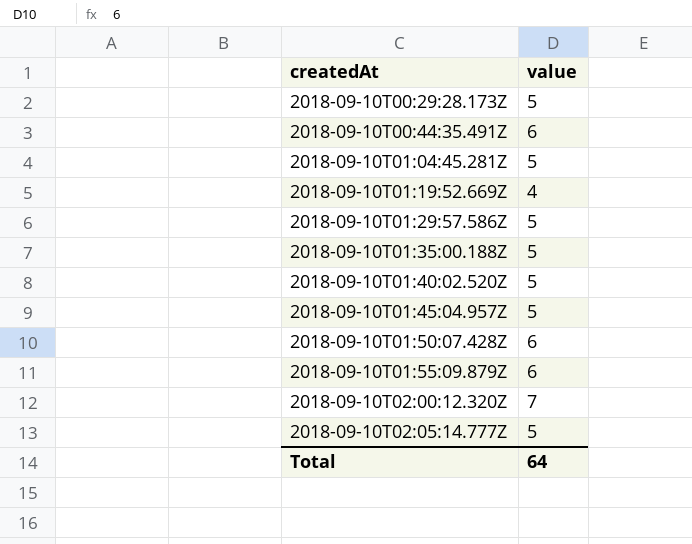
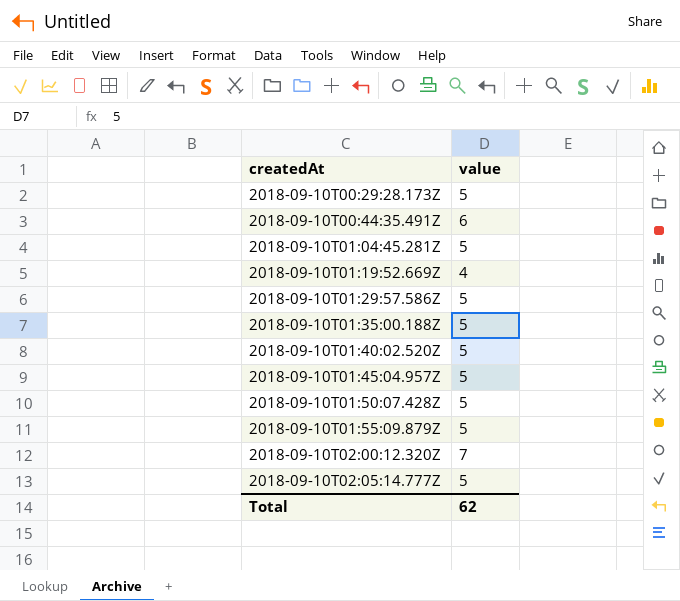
2018-09-10T01:50:07.428Z | value: 6 -> 5
2018-09-10T01:55:09.879Z | value: 6 -> 5
Total | value: 64 -> 62

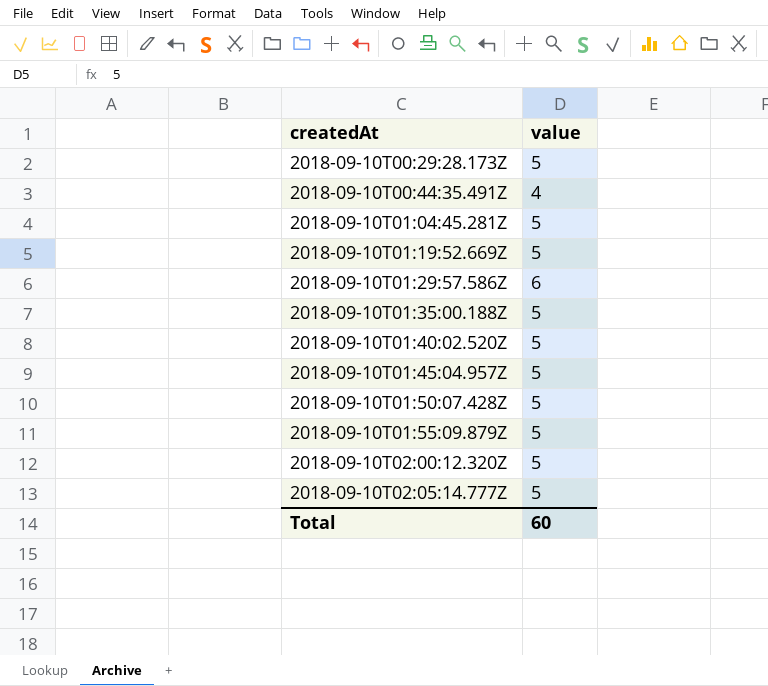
2018-09-10T00:44:35.491Z | value: 6 -> 4
2018-09-10T01:19:52.669Z | value: 4 -> 5
2018-09-10T01:29:57.586Z | value: 5 -> 6
2018-09-10T02:00:12.320Z | value: 7 -> 5
Total | value: 62 -> 60

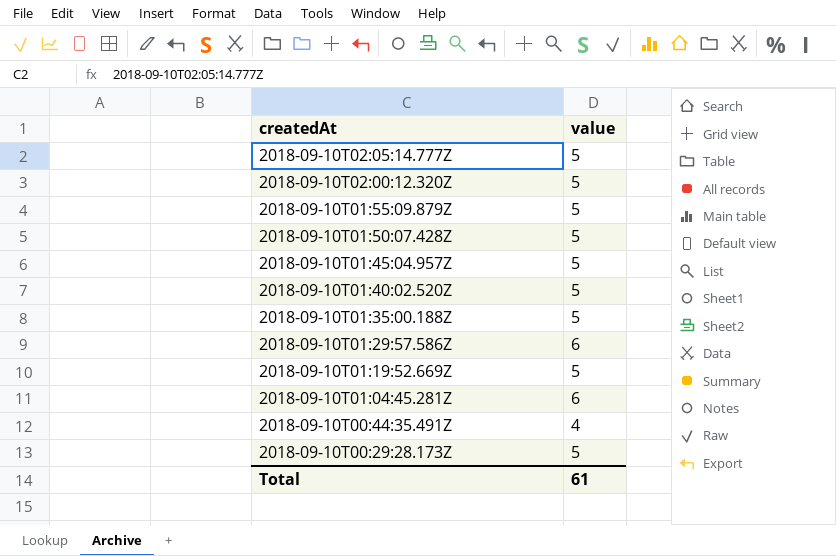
row order: createdAt ascending -> createdAt descending
2018-09-10T01:04:45.281Z | value: 5 -> 6
Total | value: 60 -> 61

